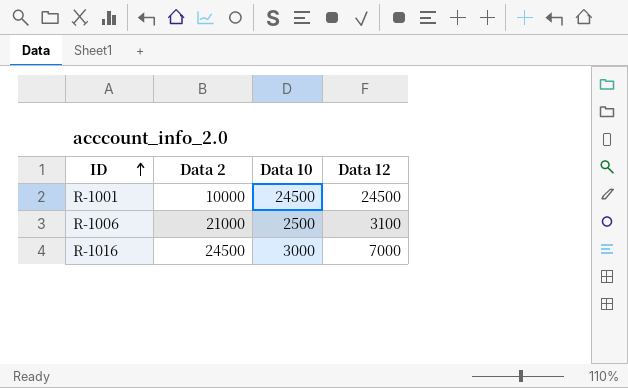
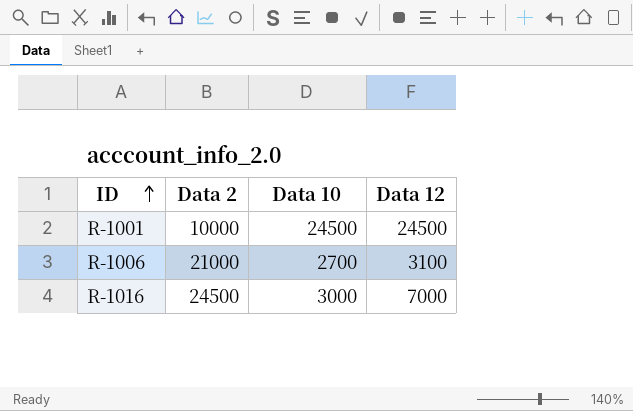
R-1006 | Data 10: 2500 -> 2700

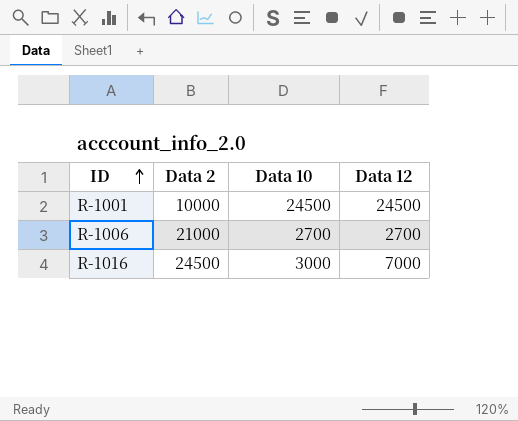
R-1006 | Data 12: 3100 -> 2700

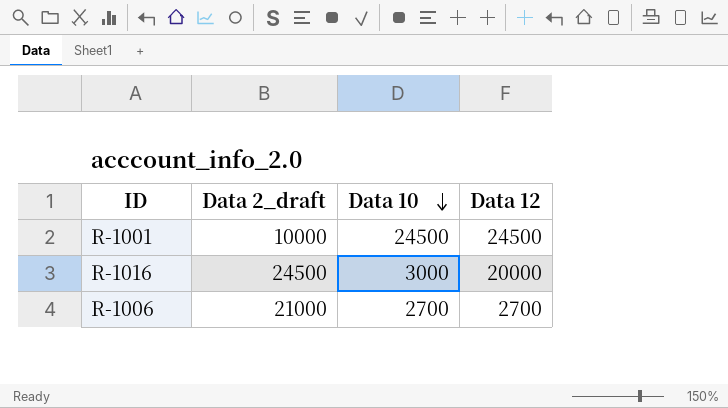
row order: ID ascending -> Data 10 descending
column name: Data 2 -> Data 2_draft
R-1016 | Data 12: 7000 -> 20000

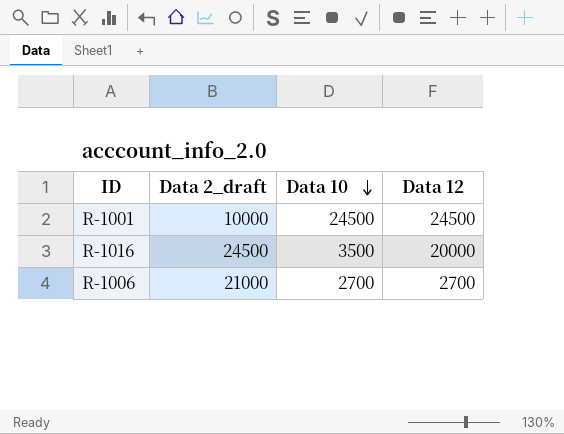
R-1016 | Data 10: 3000 -> 3500

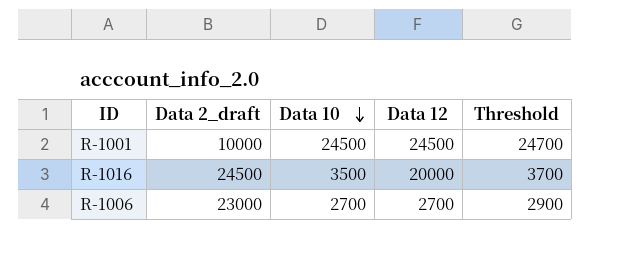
column Threshold | formula: none -> [Data 10] + 200
R-1006 | Data 2_draft: 21000 -> 23000

